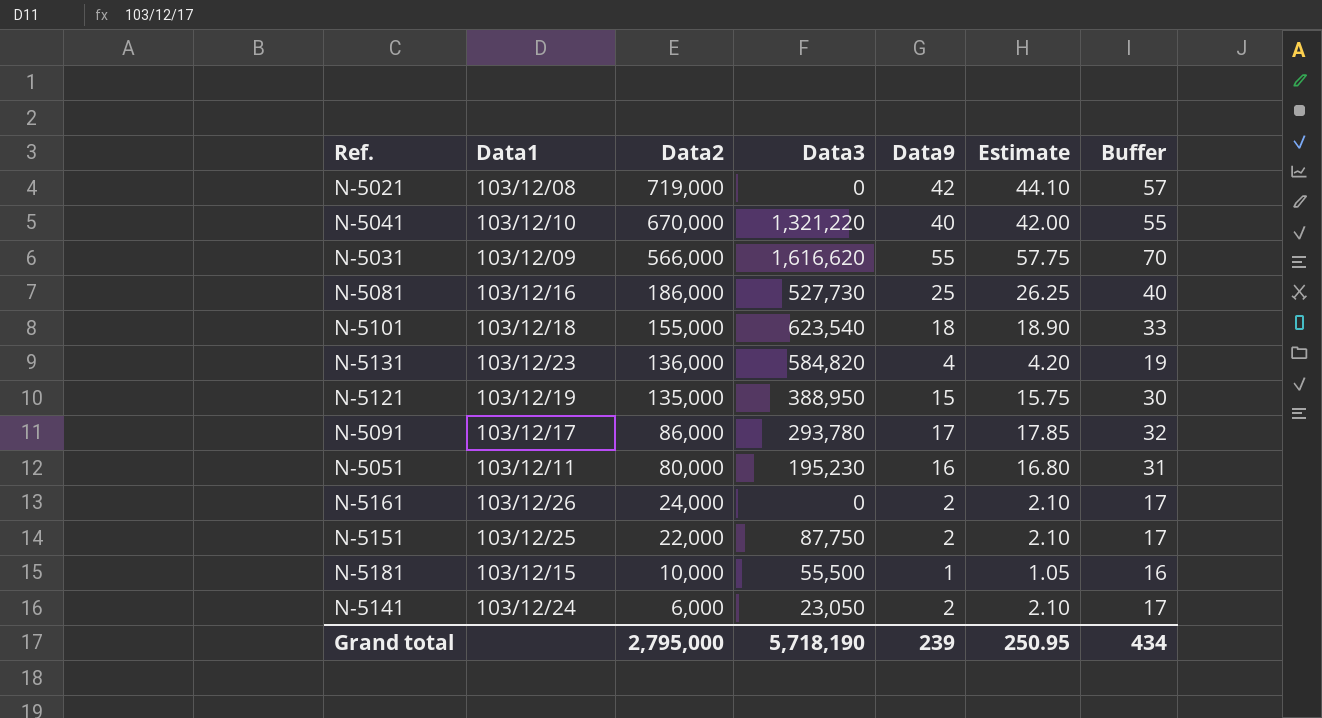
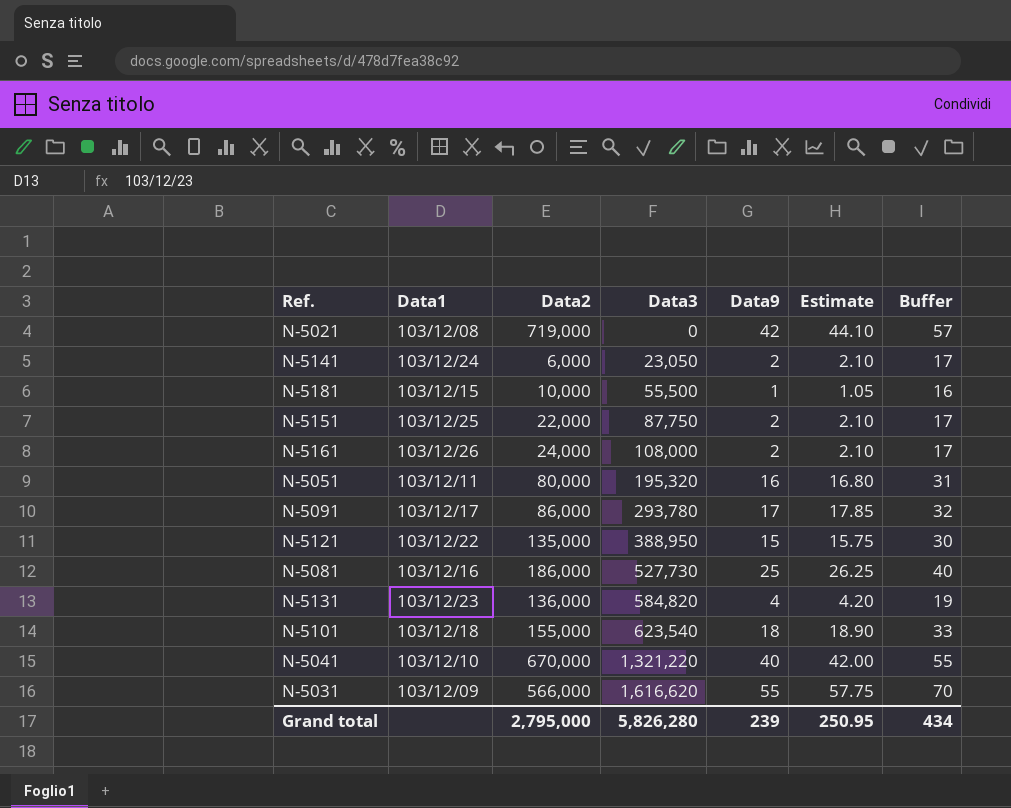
row order: Data2 descending -> Data3 ascending
N-5161 | Data3: 0 -> 108,000
N-5051 | Data3: 195,230 -> 195,320
N-5121 | Data1: 103/12/19 -> 103/12/22
Grand total | Data3: 5,718,190 -> 5,826,280

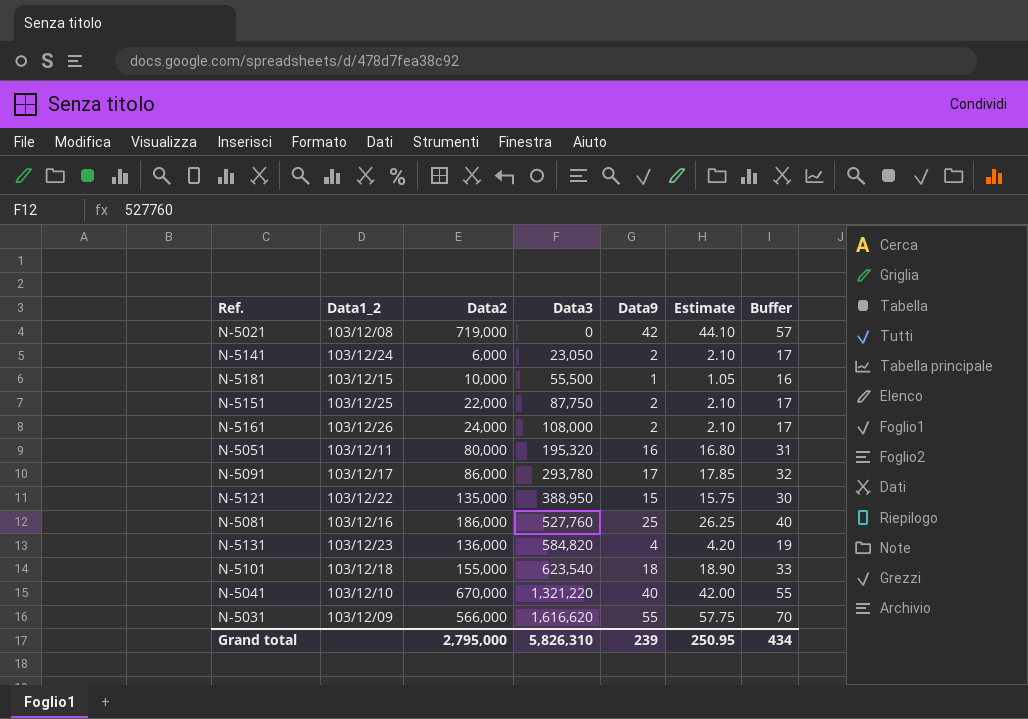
column name: Data1 -> Data1_2
N-5081 | Data3: 527,730 -> 527,760
Grand total | Data3: 5,826,280 -> 5,826,310

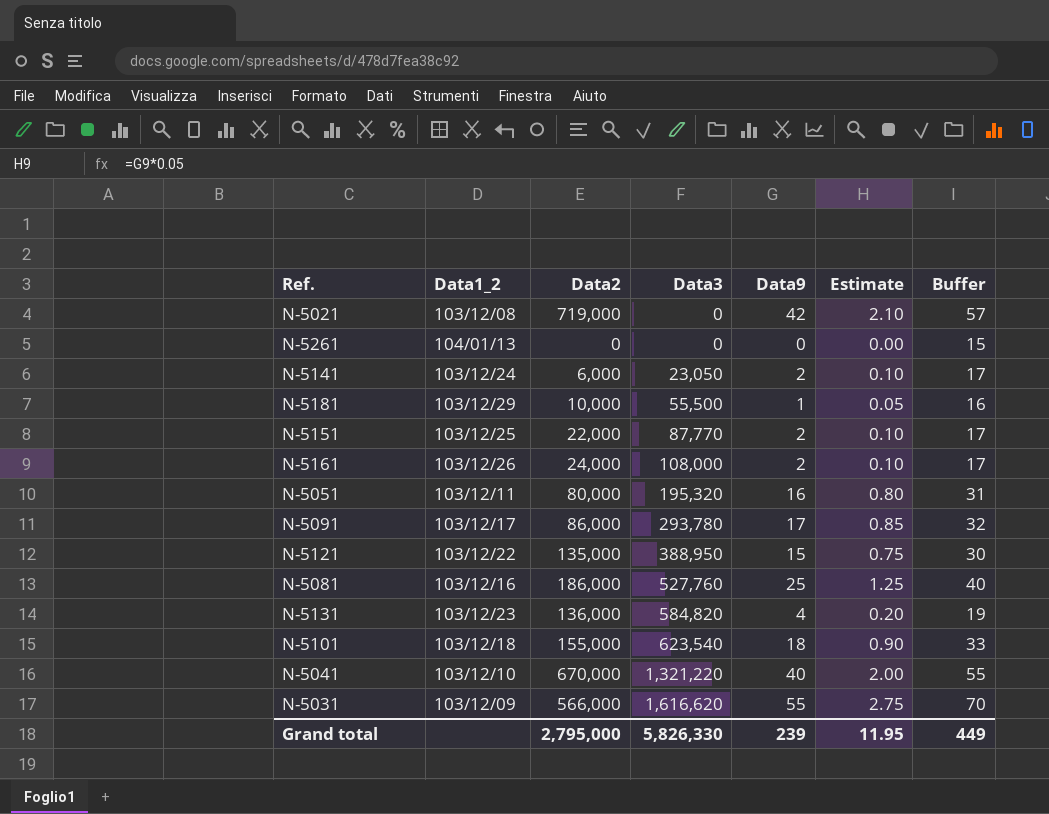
column Estimate | formula: [Data9] * 1.05 -> [Data9] * 0.05
row N-5261: none -> 104/01/13 | 0 | 0 | 0 | 0.00 | 15
N-5181 | Data1_2: 103/12/15 -> 103/12/29
N-5151 | Data3: 87,750 -> 87,770
Grand total | Data3: 5,826,310 -> 5,826,330
Grand total | Estimate: 250.95 -> 11.95
Grand total | Buffer: 434 -> 449

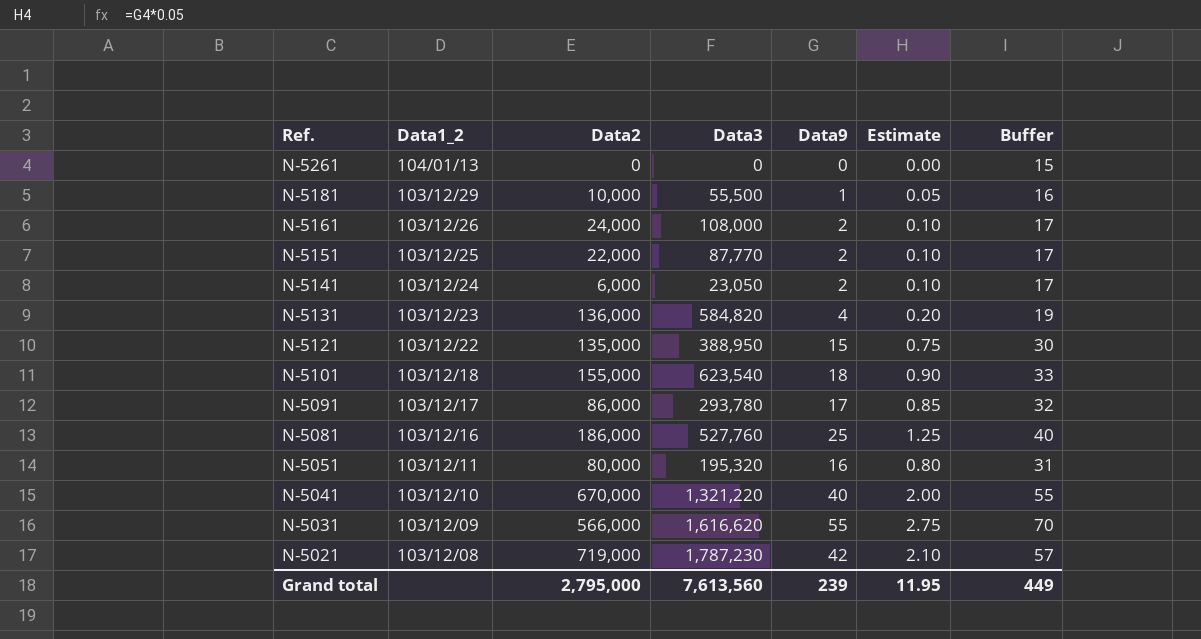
row order: Data3 ascending -> Ref. descending
N-5021 | Data3: 0 -> 1,787,230
Grand total | Data3: 5,826,330 -> 7,613,560

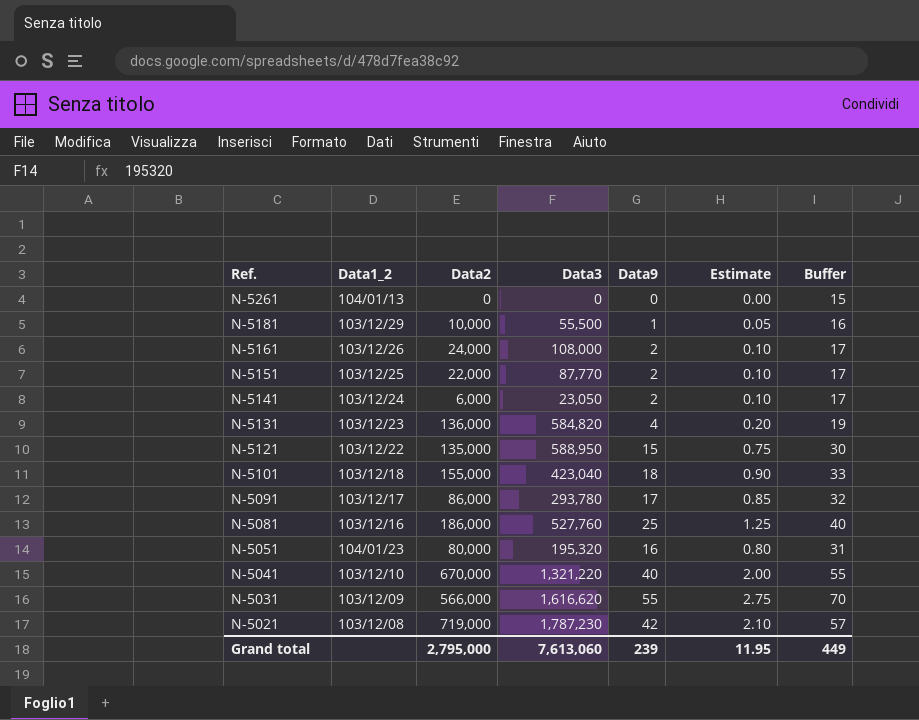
N-5121 | Data3: 388,950 -> 588,950
N-5101 | Data3: 623,540 -> 423,040
N-5051 | Data1_2: 103/12/11 -> 104/01/23
Grand total | Data3: 7,613,560 -> 7,613,060

